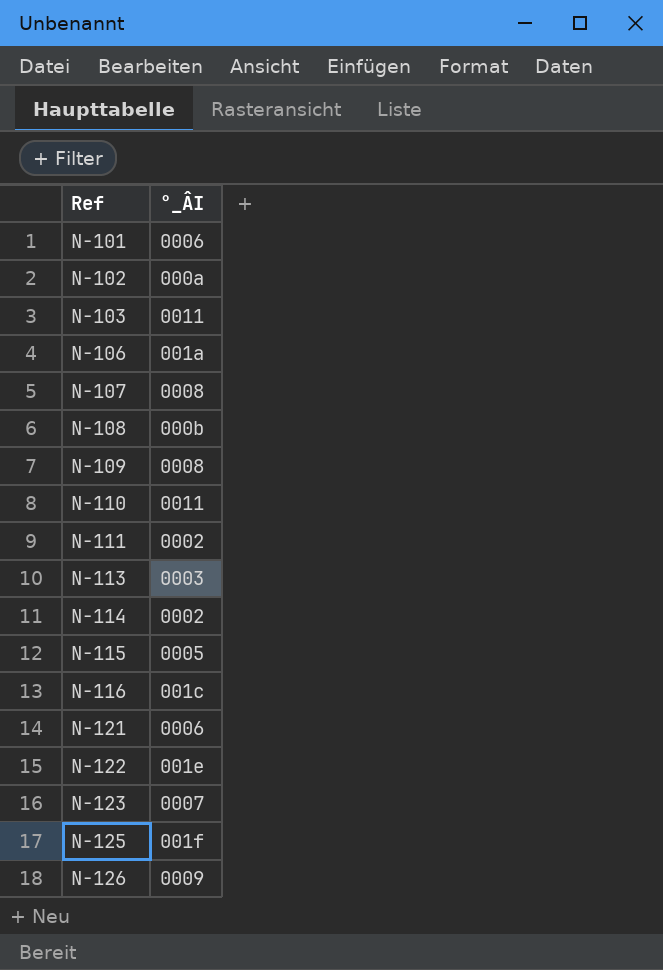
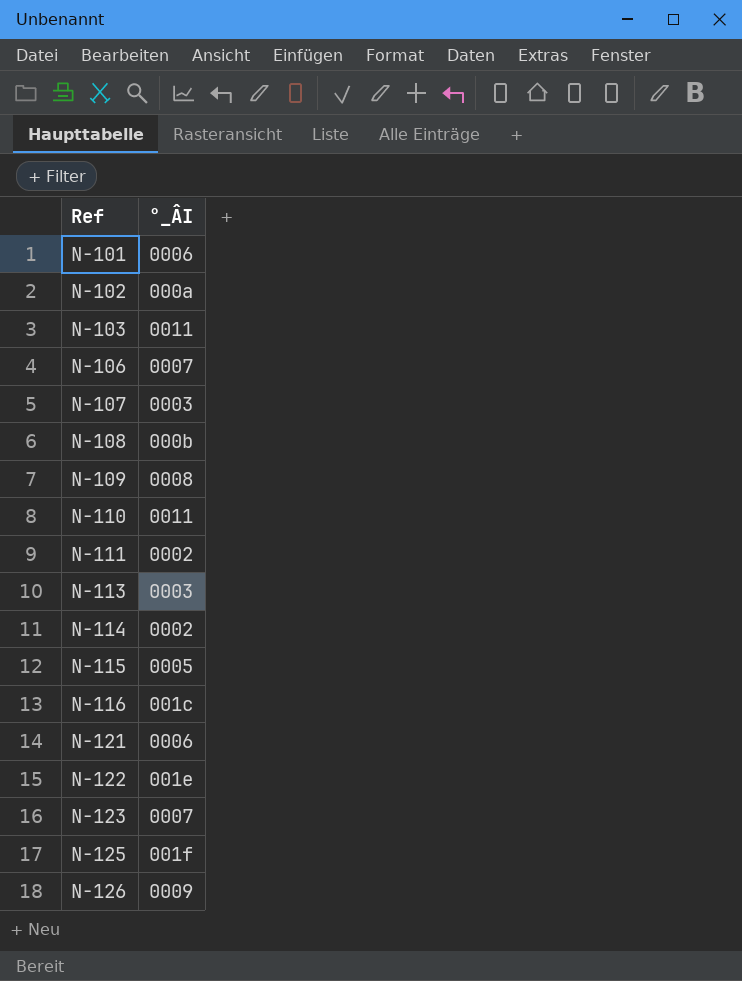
N-106 | °_ÂI: 001a -> 0007
N-107 | °_ÂI: 0008 -> 0003

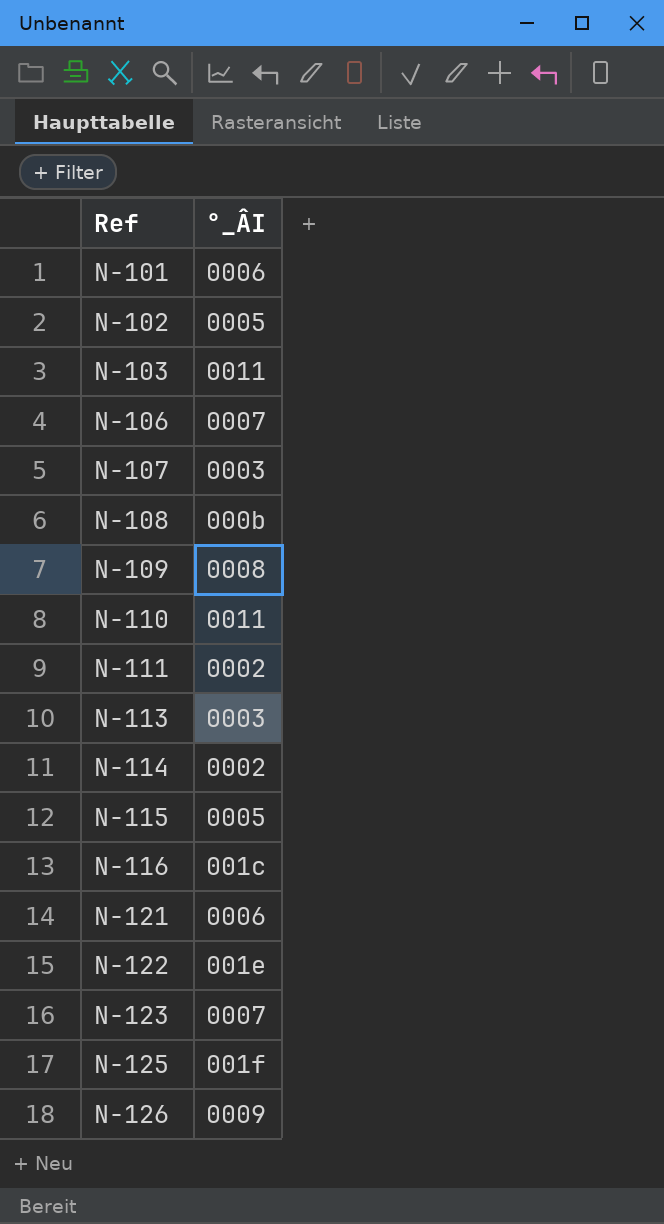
N-102 | °_ÂI: 000a -> 0005

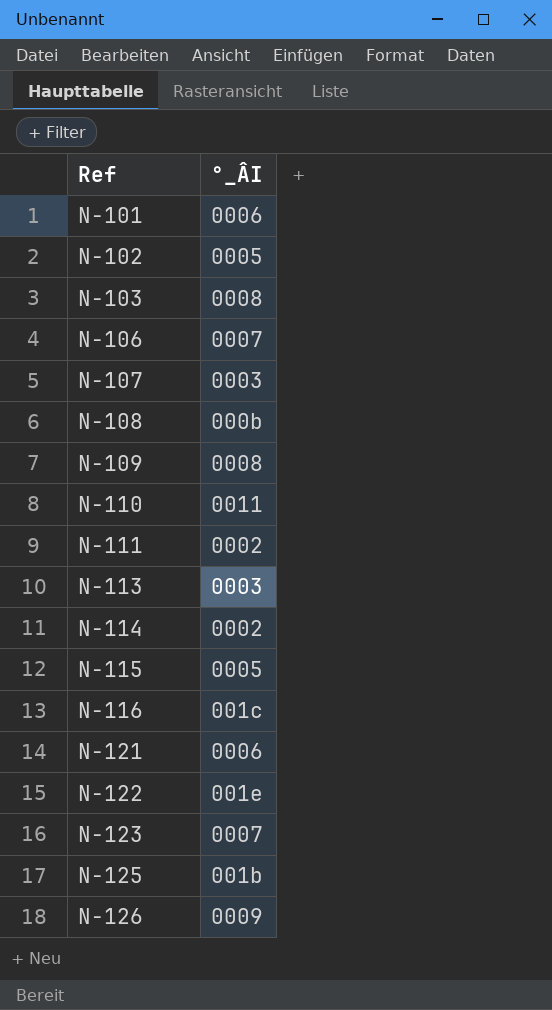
N-103 | °_ÂI: 0011 -> 0008
N-125 | °_ÂI: 001f -> 001b

